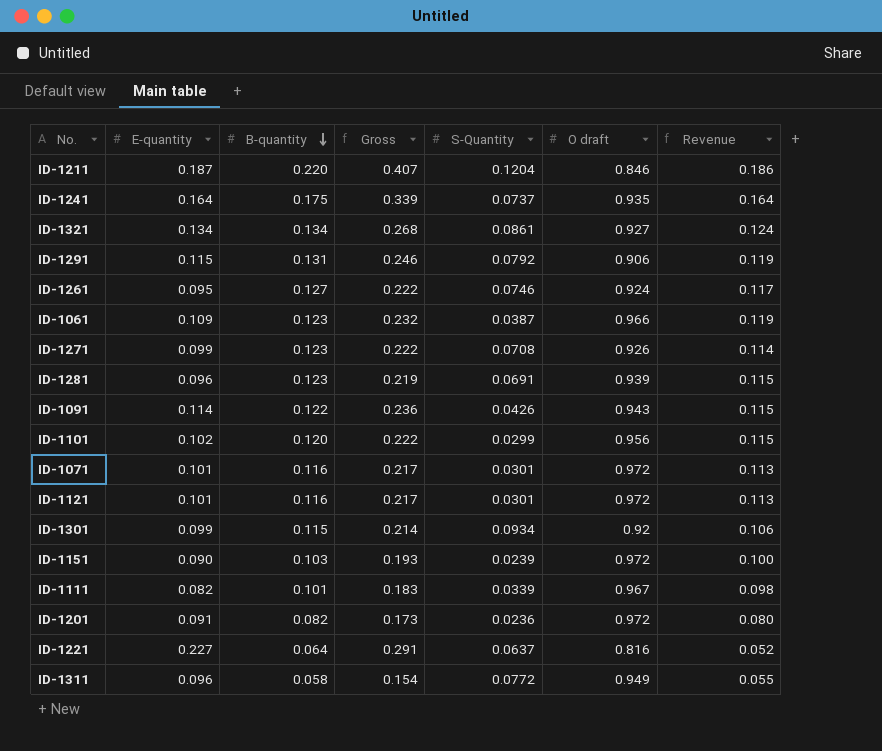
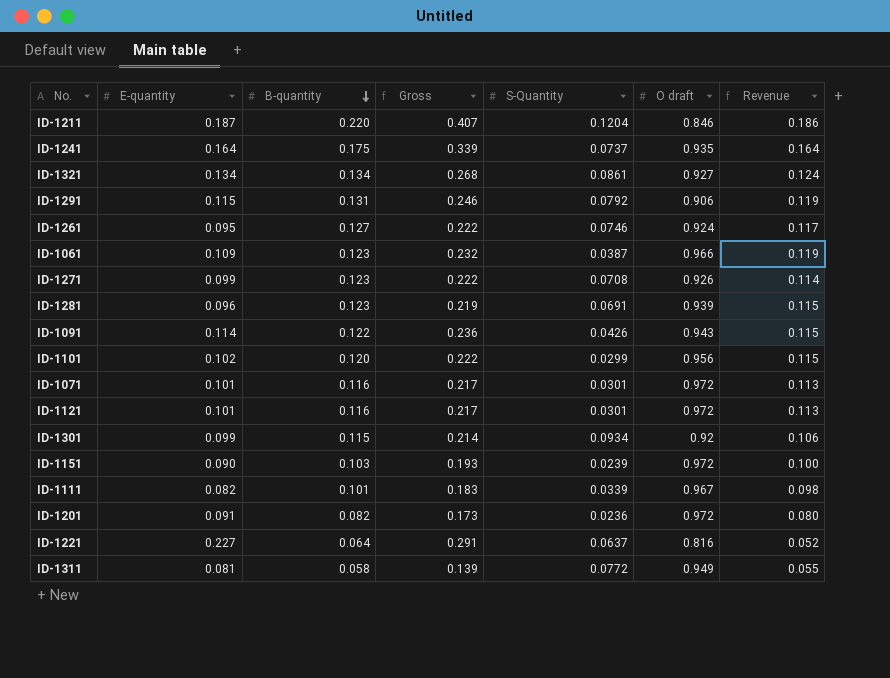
ID-1311 | E-quantity: 0.096 -> 0.081
ID-1311 | Gross: 0.154 -> 0.139

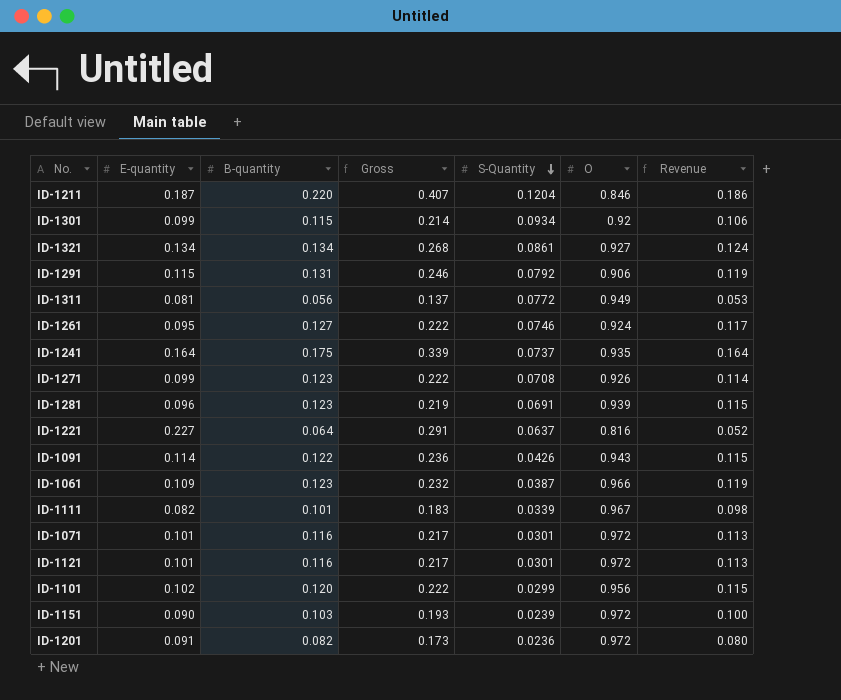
row order: B-quantity descending -> S-Quantity descending
column name: O draft -> O
ID-1311 | B-quantity: 0.058 -> 0.056
ID-1311 | Gross: 0.139 -> 0.137
ID-1311 | Revenue: 0.055 -> 0.053

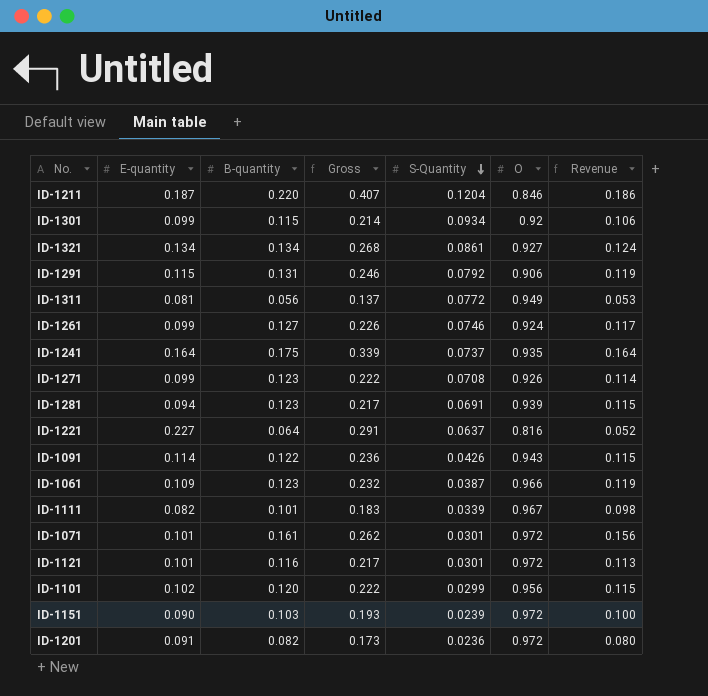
ID-1261 | E-quantity: 0.095 -> 0.099
ID-1261 | Gross: 0.222 -> 0.226
ID-1281 | E-quantity: 0.096 -> 0.094
ID-1281 | Gross: 0.219 -> 0.217
ID-1071 | B-quantity: 0.116 -> 0.161
ID-1071 | Gross: 0.217 -> 0.262
ID-1071 | Revenue: 0.113 -> 0.156

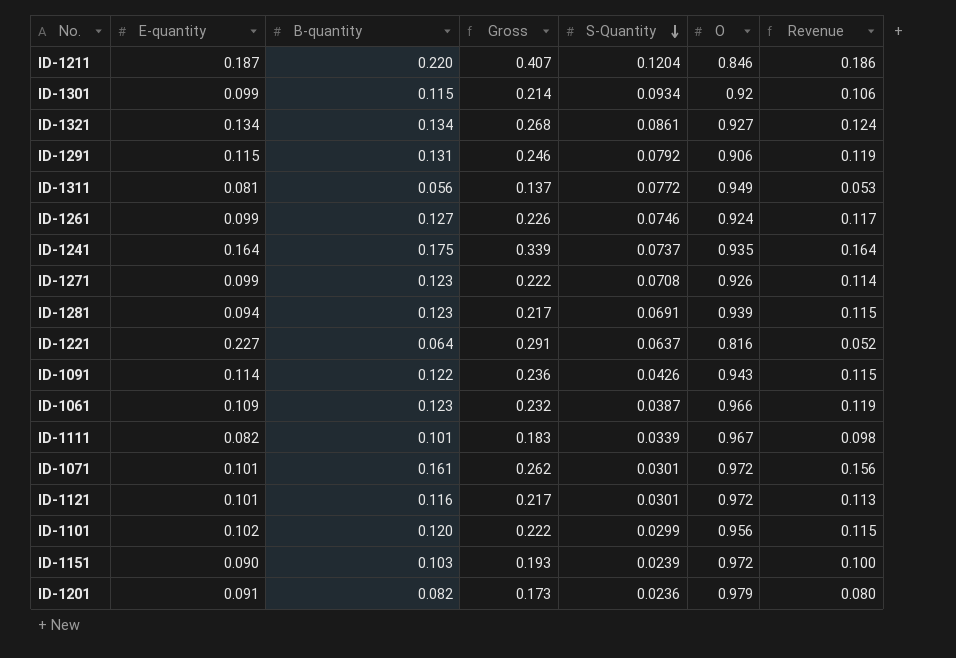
ID-1201 | O: 0.972 -> 0.979

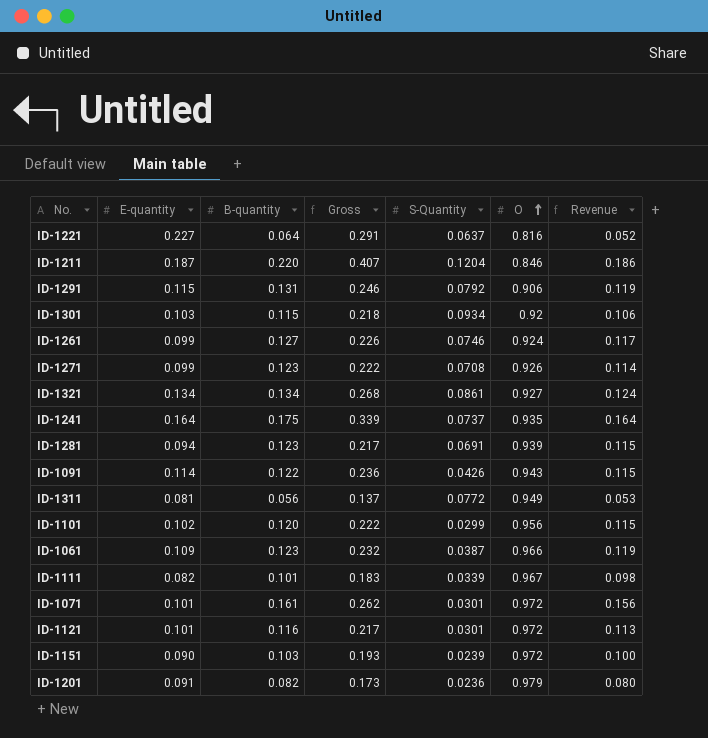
row order: S-Quantity descending -> O ascending
ID-1301 | E-quantity: 0.099 -> 0.103
ID-1301 | Gross: 0.214 -> 0.218

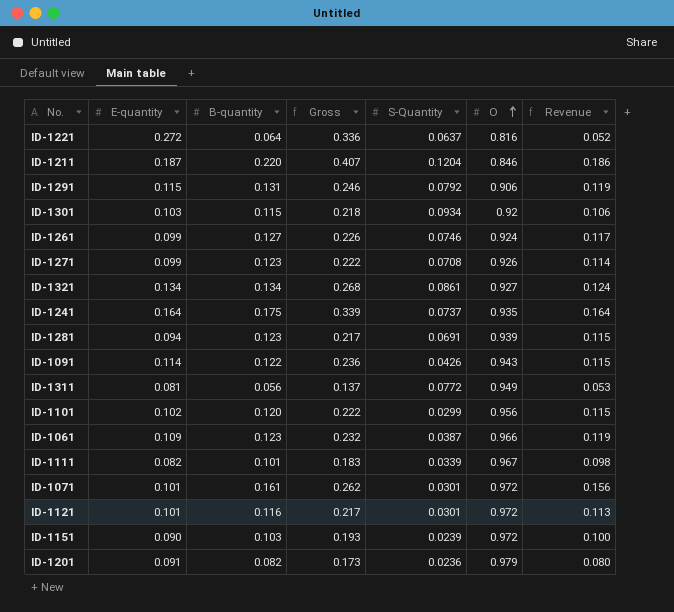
ID-1221 | E-quantity: 0.227 -> 0.272
ID-1221 | Gross: 0.291 -> 0.336

